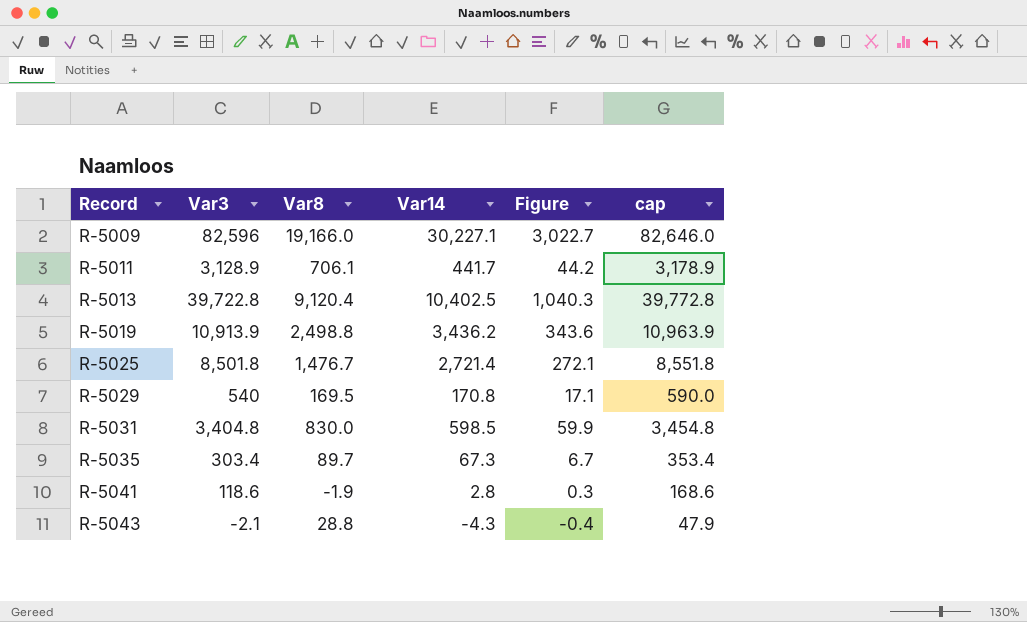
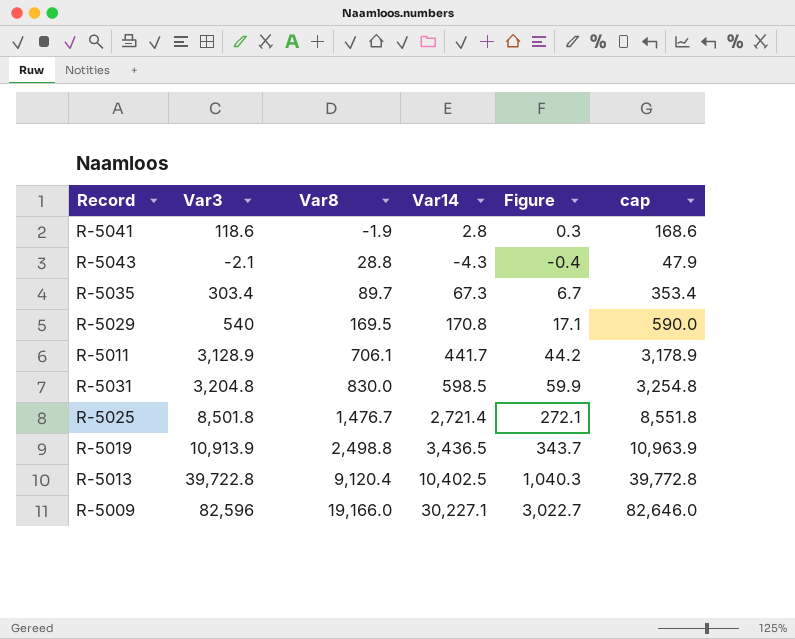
row order: Record ascending -> Var8 ascending
R-5031 | Var3: 3,404.8 -> 3,204.8
R-5031 | cap: 3,454.8 -> 3,254.8
R-5019 | Var14: 3,436.2 -> 3,436.5
R-5019 | Figure: 343.6 -> 343.7

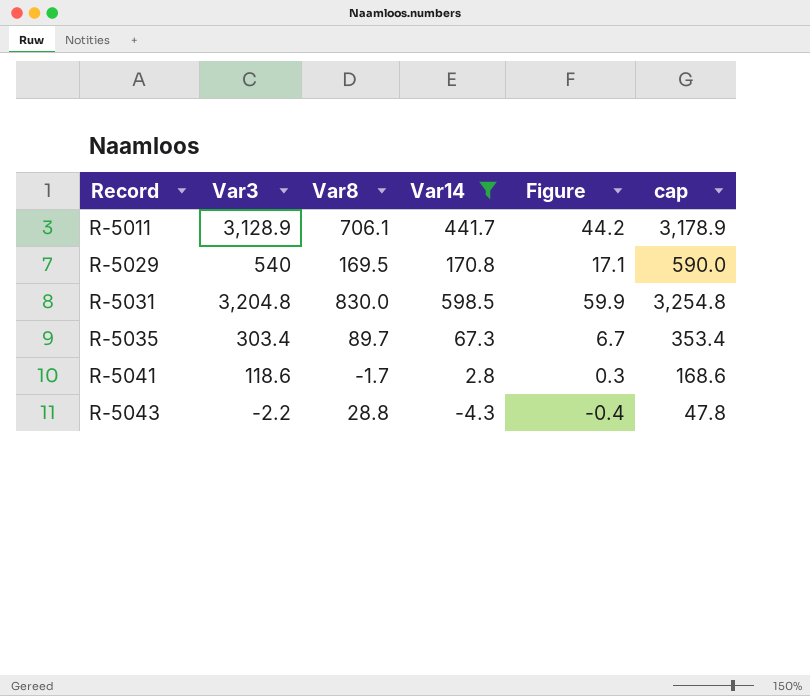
filter: none -> Var14 <= 598.5
row order: Var8 ascending -> Record ascending
R-5041 | Var8: -1.9 -> -1.7
R-5043 | Var3: -2.1 -> -2.2
R-5043 | cap: 47.9 -> 47.8

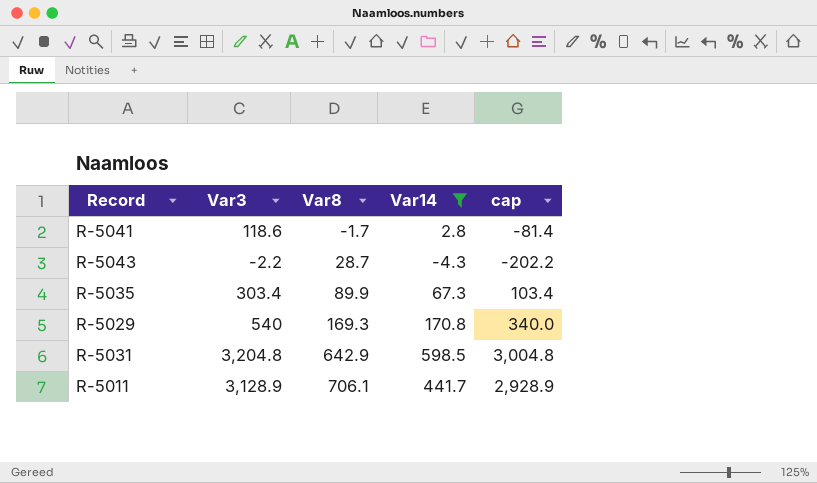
row order: Record ascending -> Var8 ascending
column Figure | formula: [Var14] * 0.1 -> none
column cap | formula: [Var3] + 50 -> [Var3] - 200
R-5043 | Var8: 28.8 -> 28.7
R-5035 | Var8: 89.7 -> 89.9
R-5029 | Var8: 169.5 -> 169.3
R-5031 | Var8: 830.0 -> 642.9

